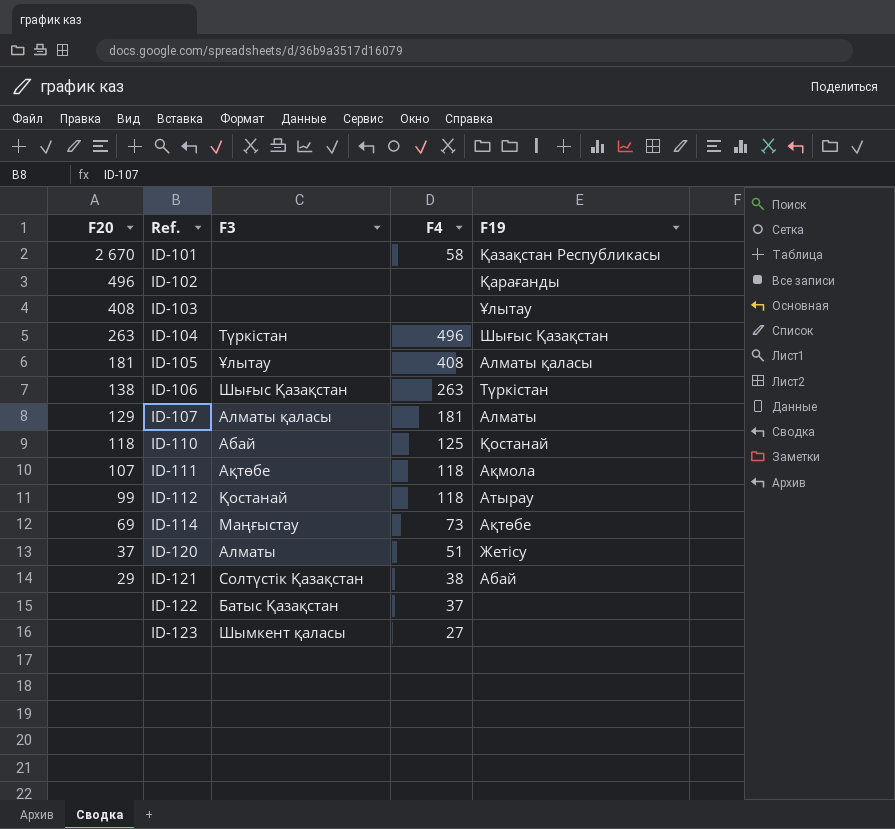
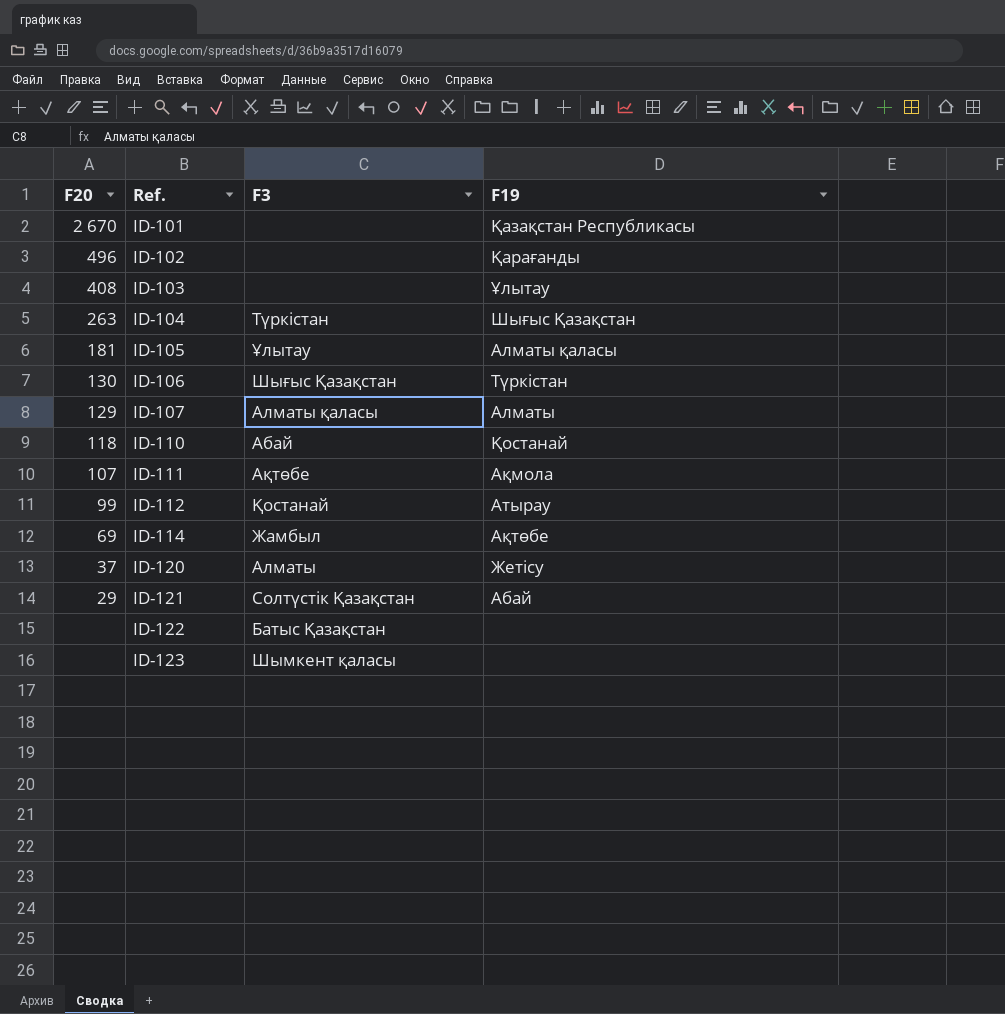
column F4 | position: 4 -> none
ID-106 | F20: 138 -> 130
ID-114 | F3: Маңғыстау -> Жамбыл

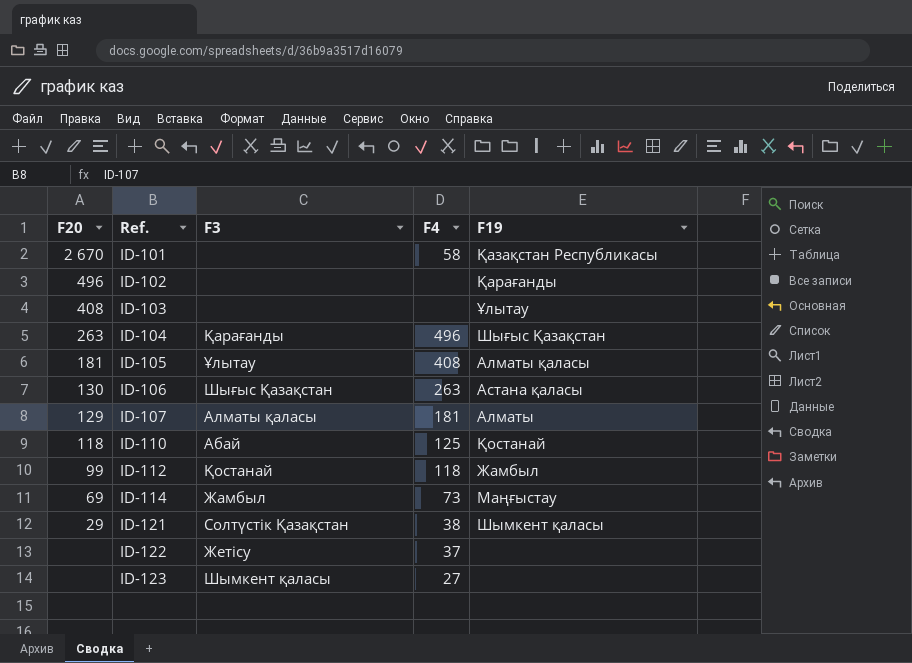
column F4 | position: none -> 4
row ID-111: 107 | Ақтөбе | Ақмола -> none
row ID-120: 37 | Алматы | Жетісу -> none
ID-104 | F3: Түркістан -> Қарағанды
ID-106 | F19: Түркістан -> Астана қаласы
ID-112 | F19: Атырау -> Жамбыл
ID-114 | F19: Ақтөбе -> Маңғыстау
ID-121 | F19: Абай -> Шымкент қаласы
ID-122 | F3: Батыс Қазақстан -> Жетісу

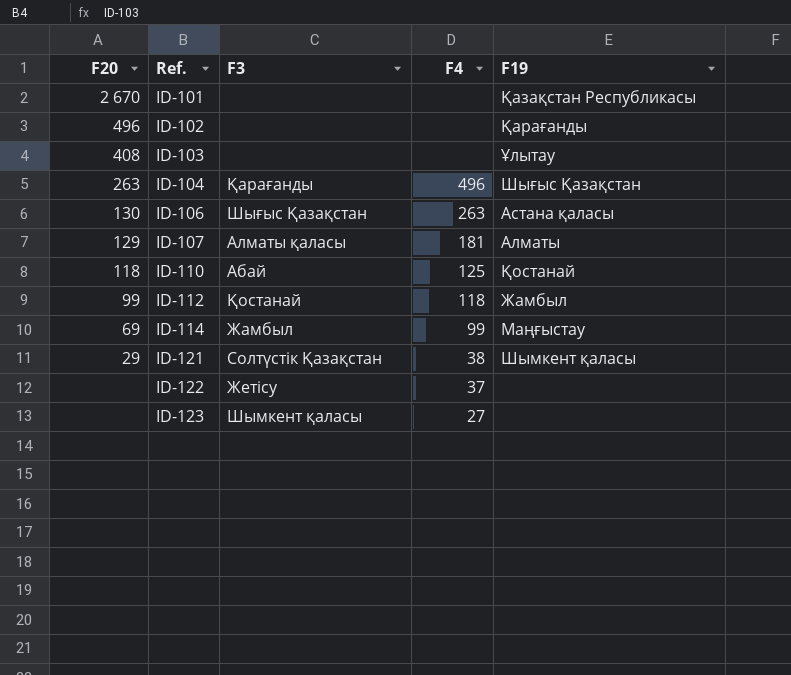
row ID-105: 181 | Ұлытау | 408 | Алматы қаласы -> none
ID-101 | F4: 58 -> none
ID-114 | F4: 73 -> 99

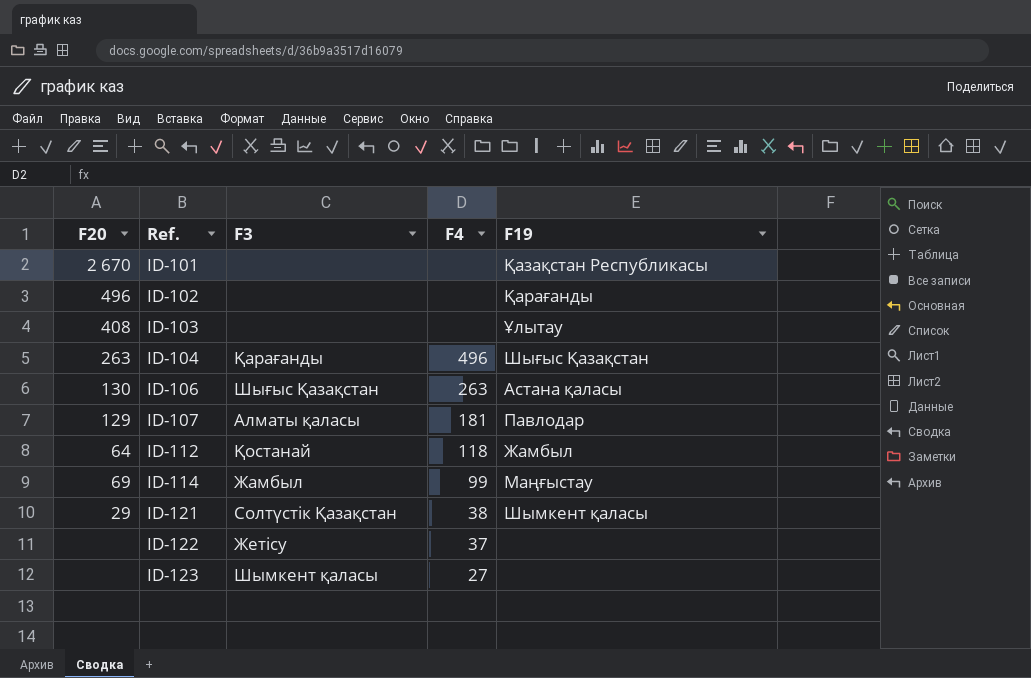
row ID-110: 118 | Абай | 125 | Қостанай -> none
ID-107 | F19: Алматы -> Павлодар
ID-112 | F20: 99 -> 64

